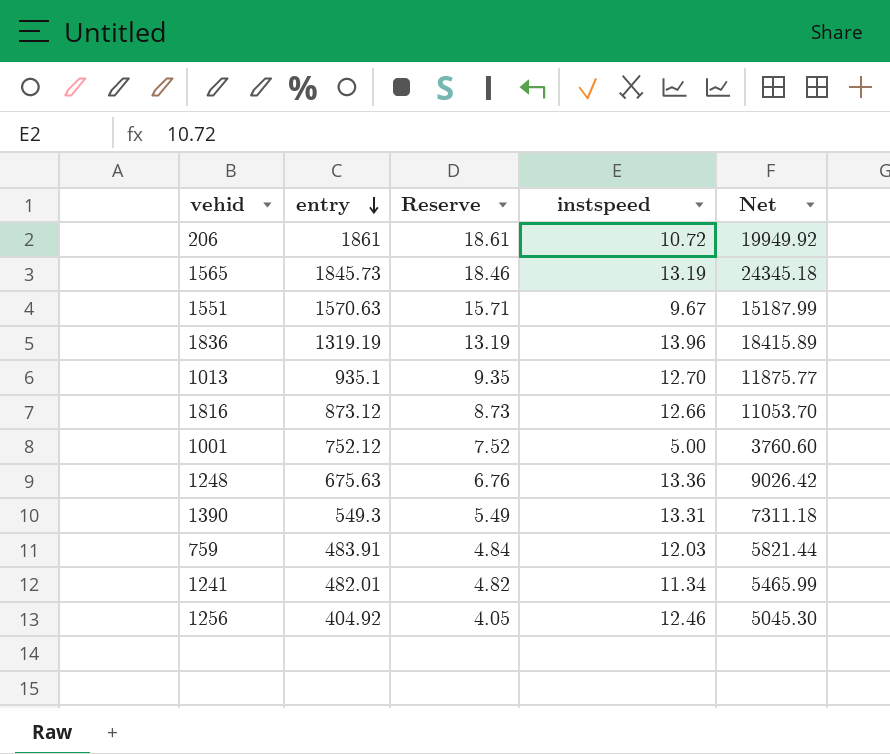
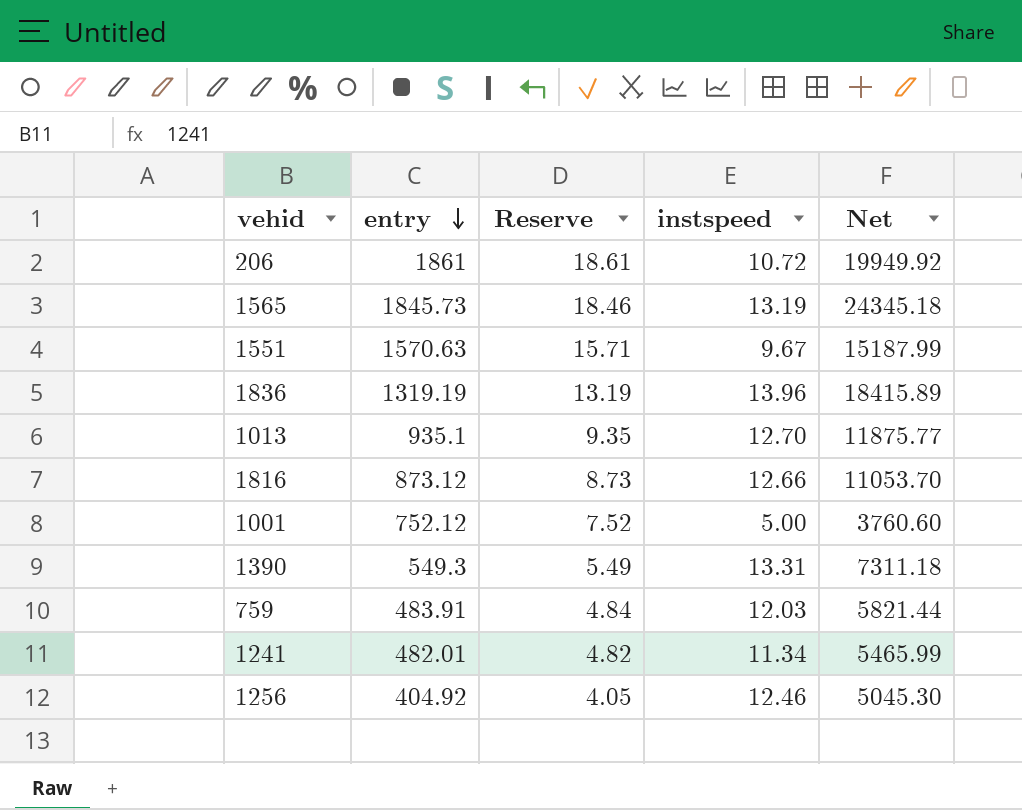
row 1248: 675.63 | 6.76 | 13.36 | 9026.42 -> none

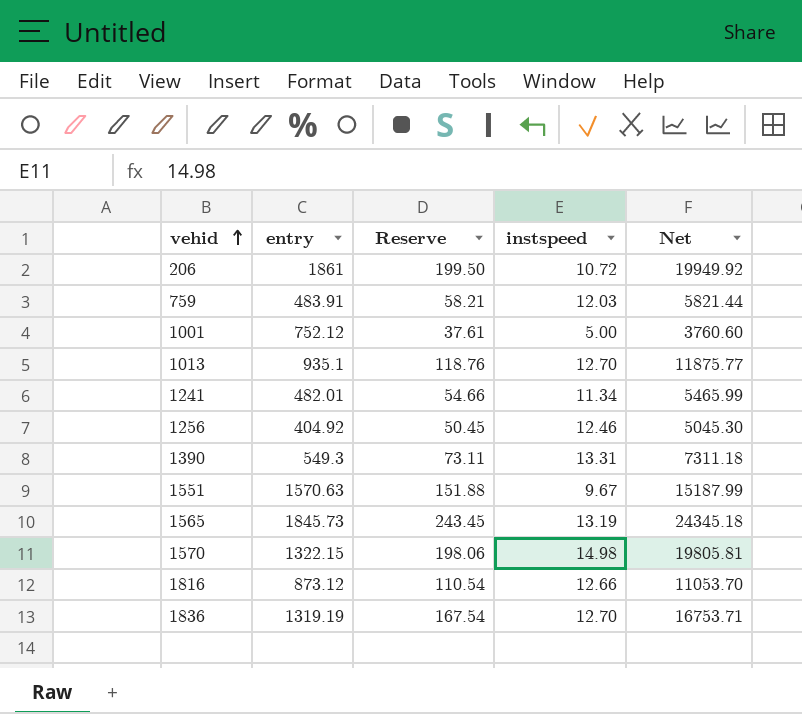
row order: entry descending -> vehid ascending
column Reserve | formula: [entry] * 0.01 -> [Net] * 0.01
row 1570: none -> 1322.15 | 198.06 | 14.98 | 19805.81
1836 | instspeed: 13.96 -> 12.70
1836 | Net: 18415.89 -> 16753.71

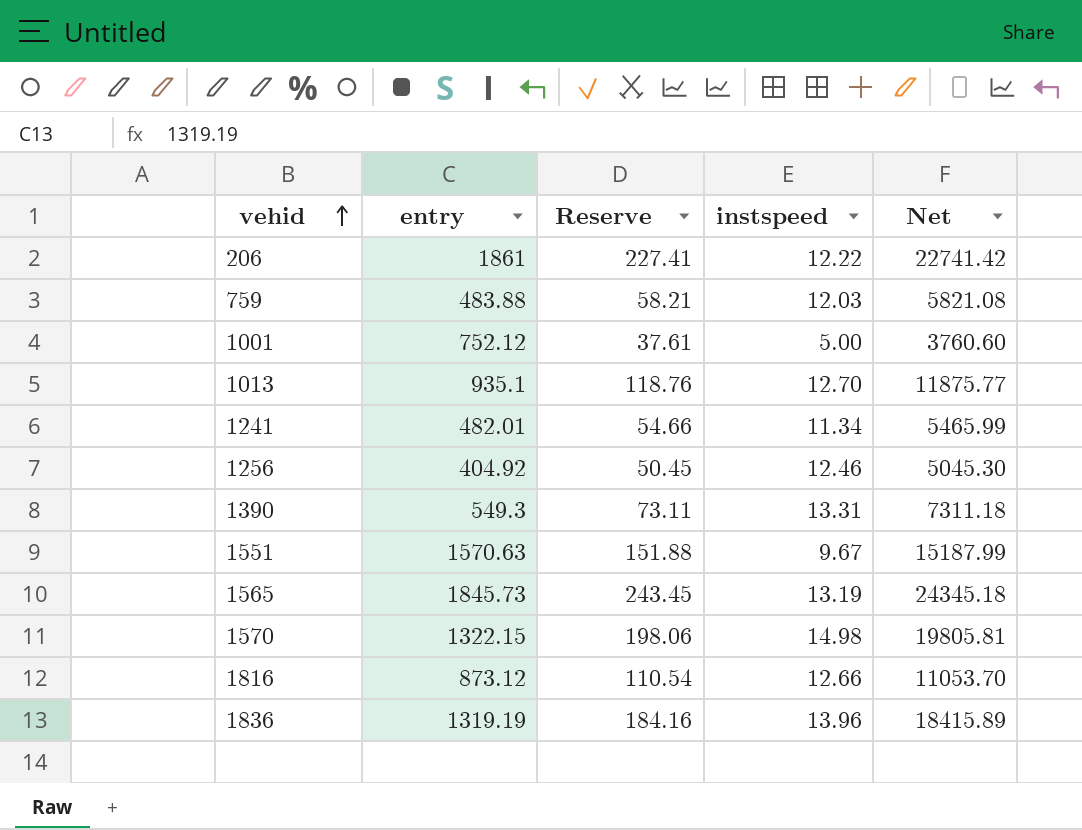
206 | Reserve: 199.50 -> 227.41
206 | instspeed: 10.72 -> 12.22
206 | Net: 19949.92 -> 22741.42
759 | entry: 483.91 -> 483.88
759 | Net: 5821.44 -> 5821.08
1836 | Reserve: 167.54 -> 184.16
1836 | instspeed: 12.70 -> 13.96
1836 | Net: 16753.71 -> 18415.89

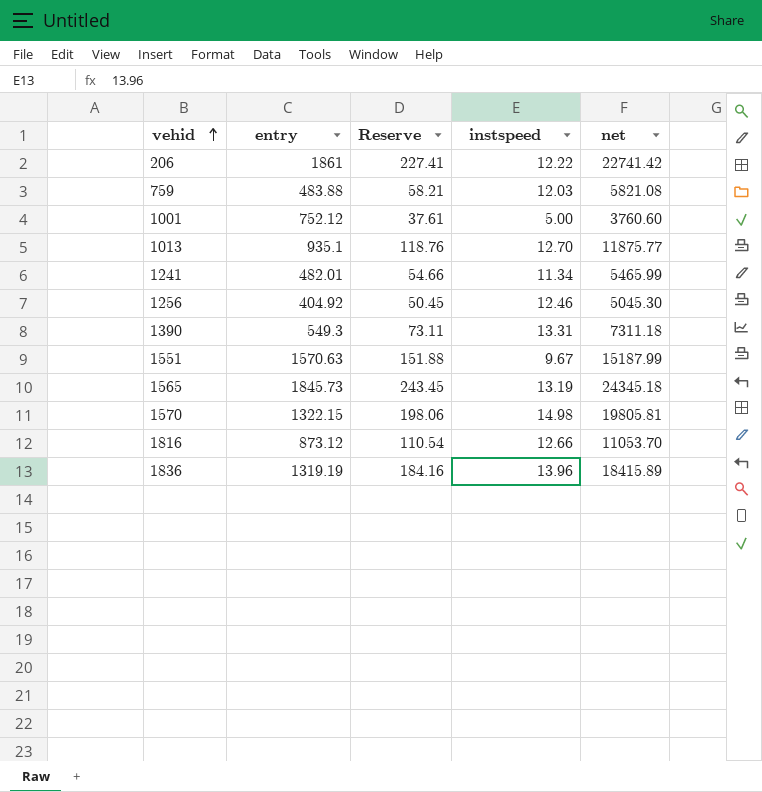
column name: Net -> net

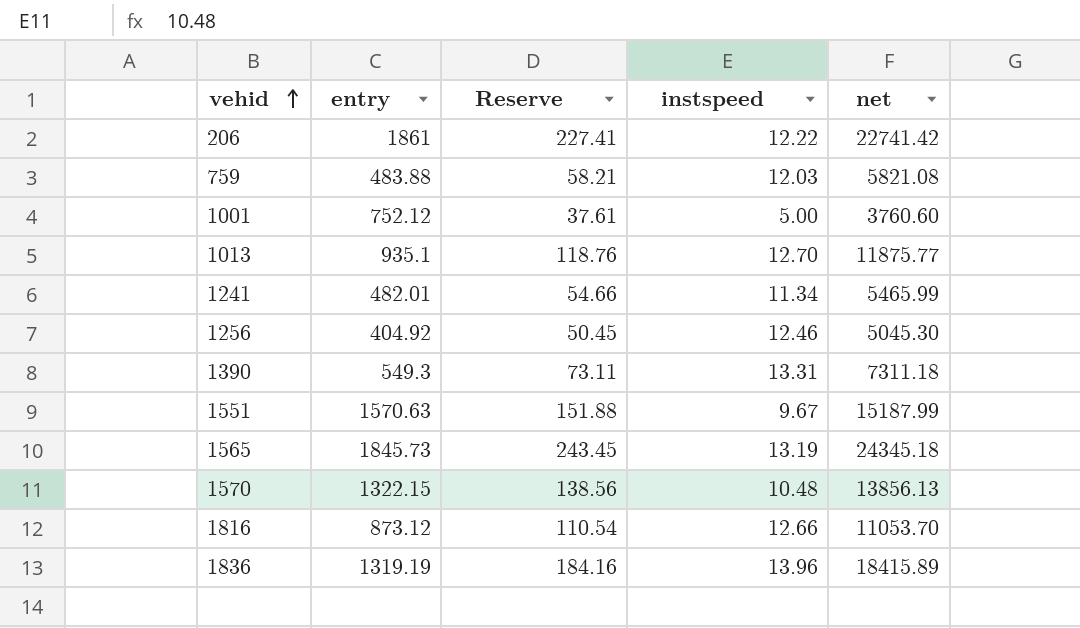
1570 | Reserve: 198.06 -> 138.56
1570 | instspeed: 14.98 -> 10.48
1570 | net: 19805.81 -> 13856.13

